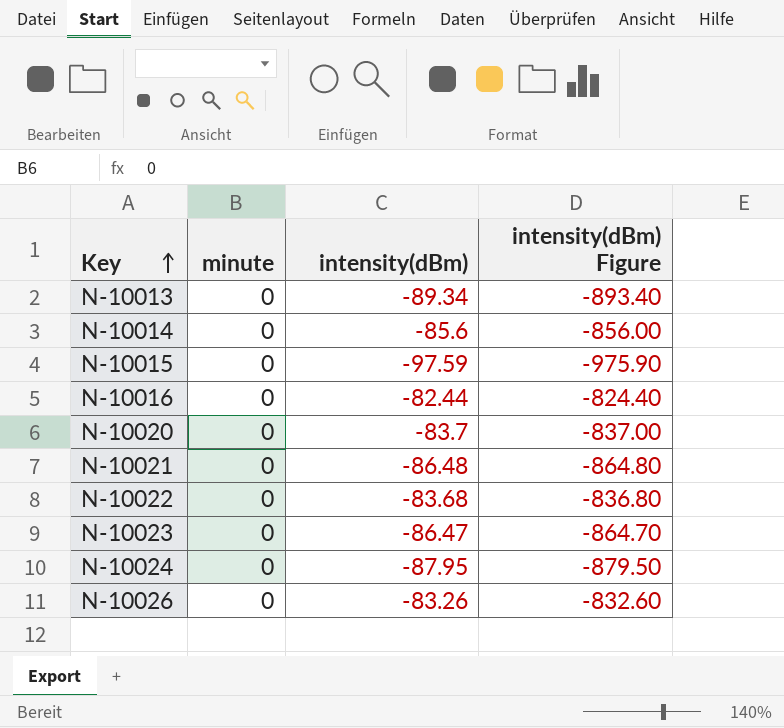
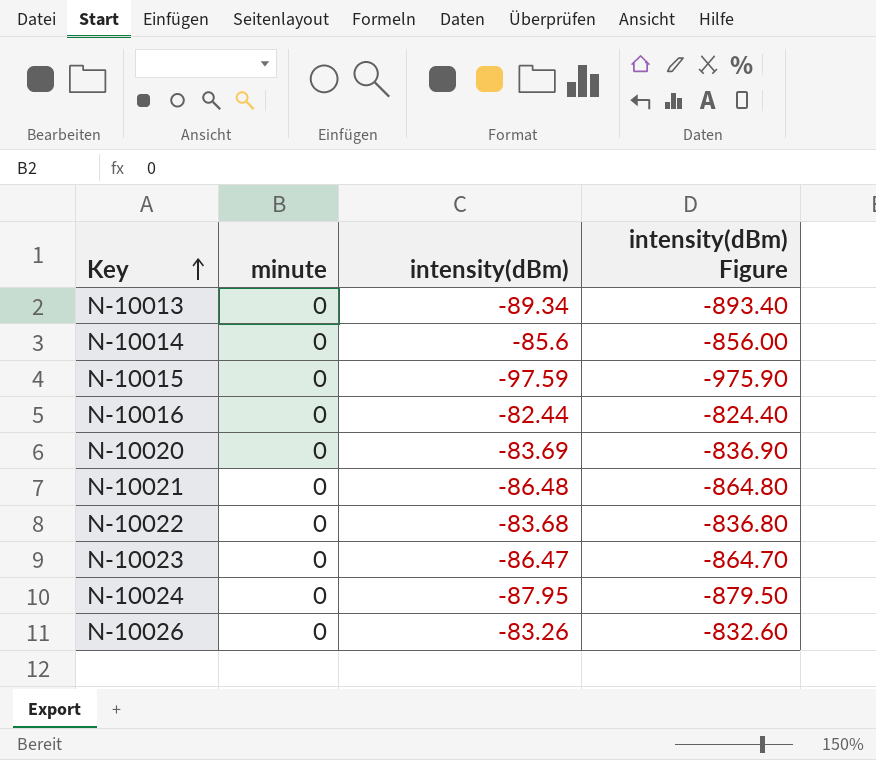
N-10020 | intensity(dBm): -83.7 -> -83.69
N-10020 | intensity(dBm) Figure: -837.00 -> -836.90

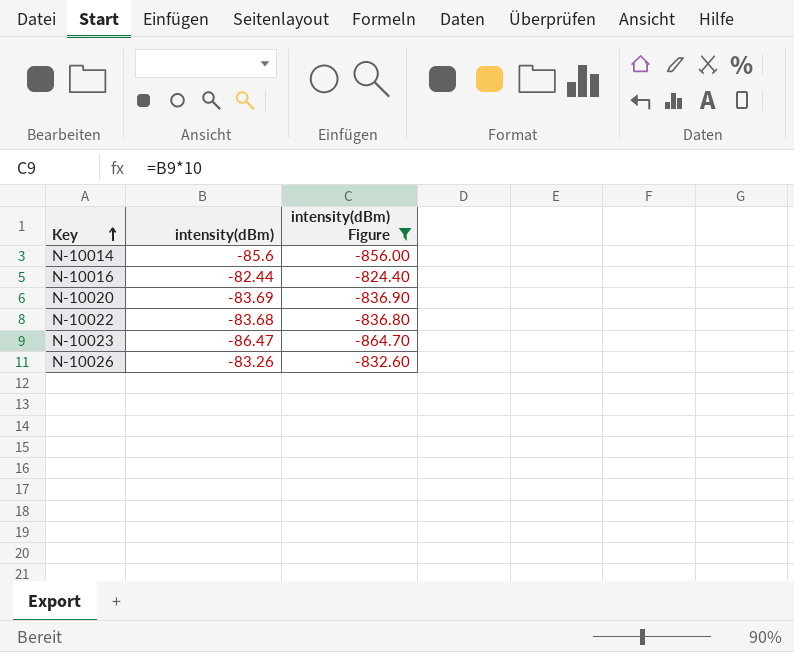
filter: none -> intensity(dBm) Figure >= -864.70
column minute | position: 2 -> none

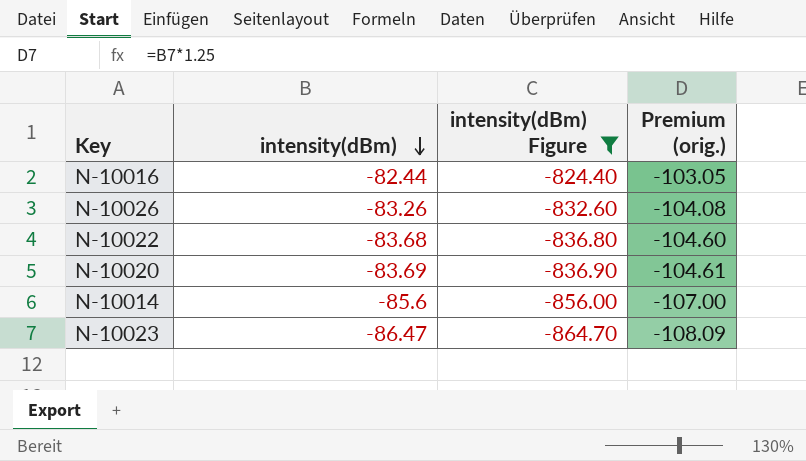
row order: Key ascending -> intensity(dBm) descending
column Premium (orig.) | formula: none -> [intensity(dBm)] * 1.25

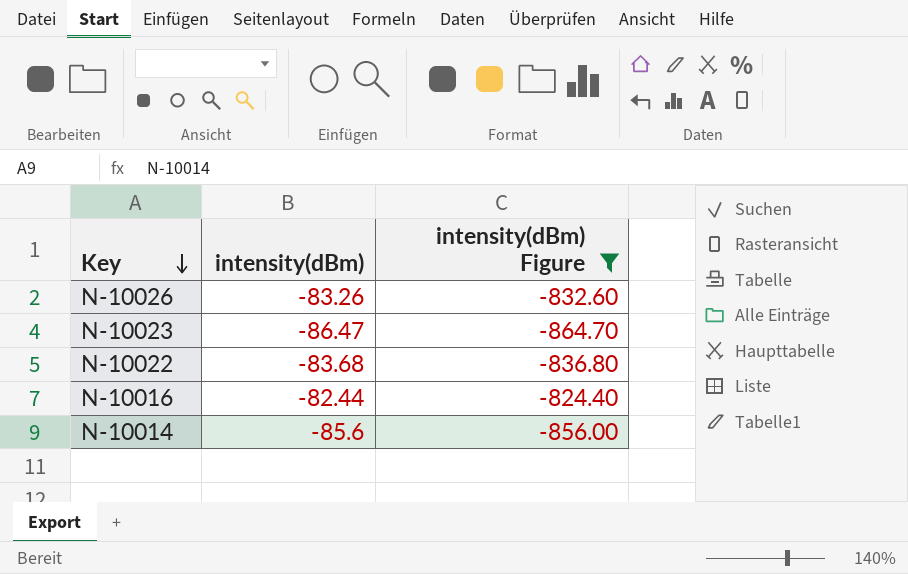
row order: intensity(dBm) descending -> Key descending
column Premium (orig.) | formula: [intensity(dBm)] * 1.25 -> none
row N-10020: -83.69 | -836.90 | -104.61 -> none

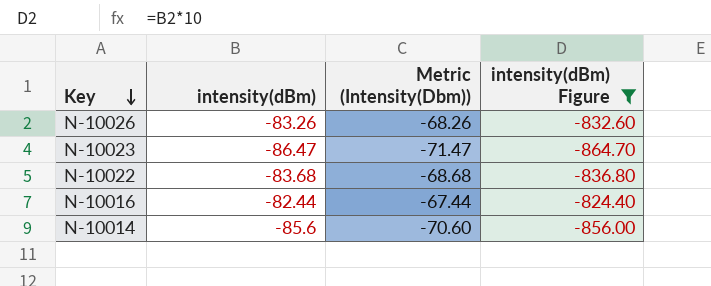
column Metric (Intensity(Dbm)) | formula: none -> [intensity(dBm)] + 15

